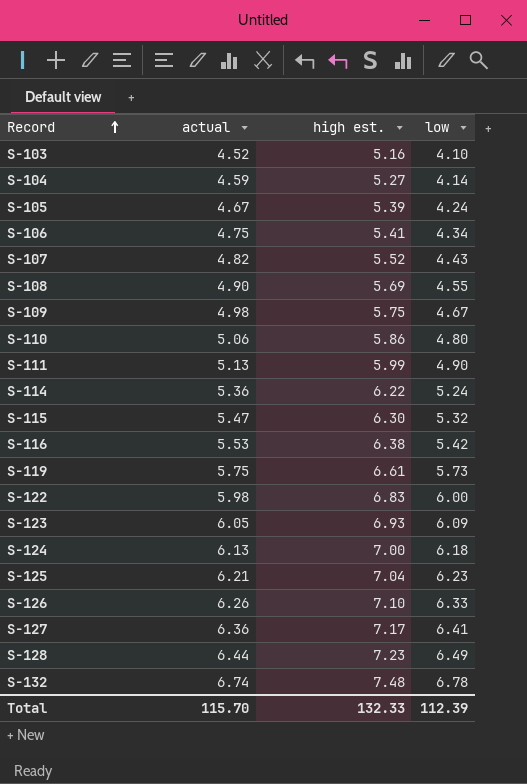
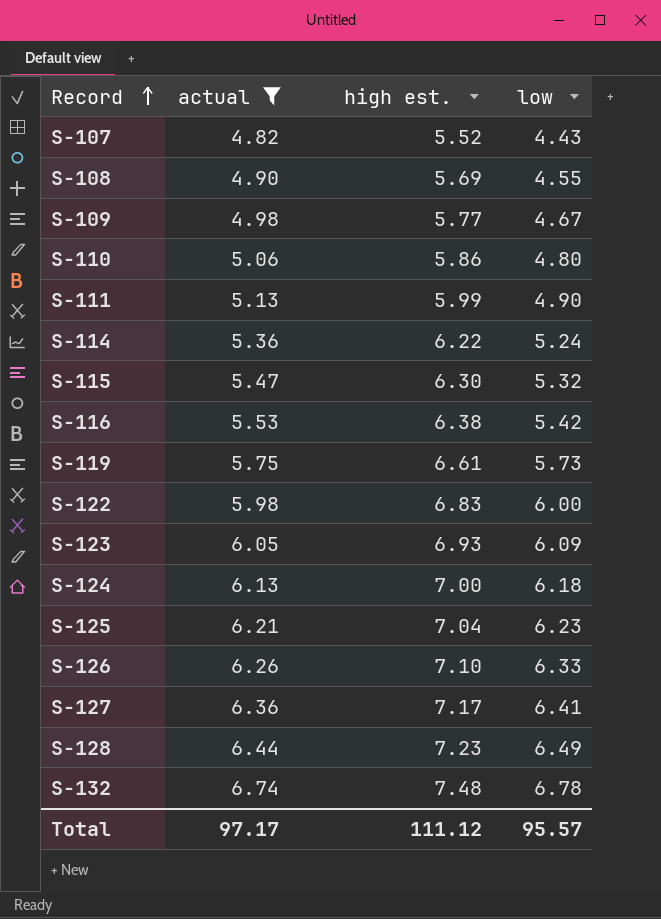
filter: none -> actual >= 4.82
S-109 | high est.: 5.75 -> 5.77
Total | actual: 115.70 -> 97.17
Total | high est.: 132.33 -> 111.12
Total | low: 112.39 -> 95.57

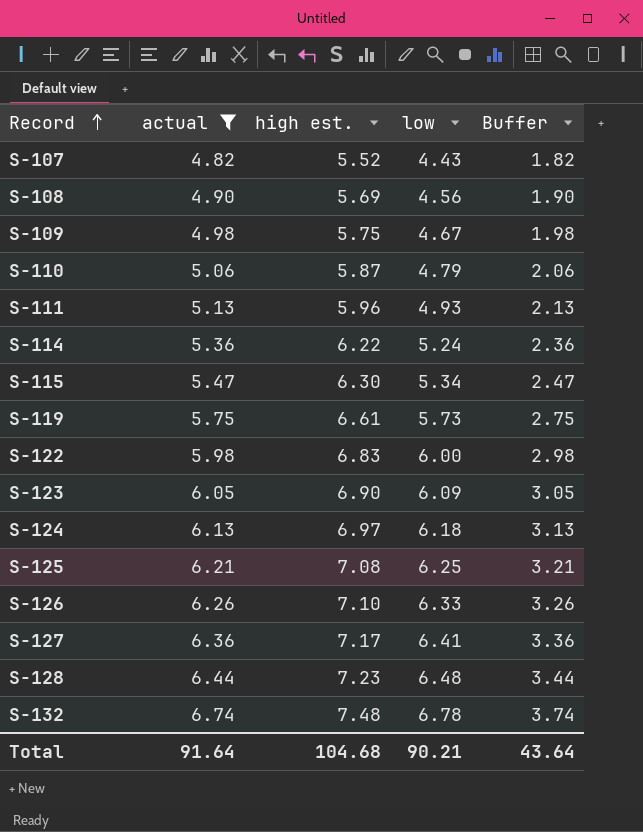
column Buffer | formula: none -> [actual] - 3
row S-116: 5.53 | 6.38 | 5.42 -> none
S-108 | low: 4.55 -> 4.56
S-109 | high est.: 5.77 -> 5.75
S-110 | high est.: 5.86 -> 5.87
S-110 | low: 4.80 -> 4.79
S-111 | high est.: 5.99 -> 5.96
S-111 | low: 4.90 -> 4.93
S-115 | low: 5.32 -> 5.34
S-123 | high est.: 6.93 -> 6.90
S-124 | high est.: 7.00 -> 6.97
S-125 | high est.: 7.04 -> 7.08
S-125 | low: 6.23 -> 6.25
S-128 | low: 6.49 -> 6.48
Total | actual: 97.17 -> 91.64
Total | high est.: 111.12 -> 104.68
Total | low: 95.57 -> 90.21

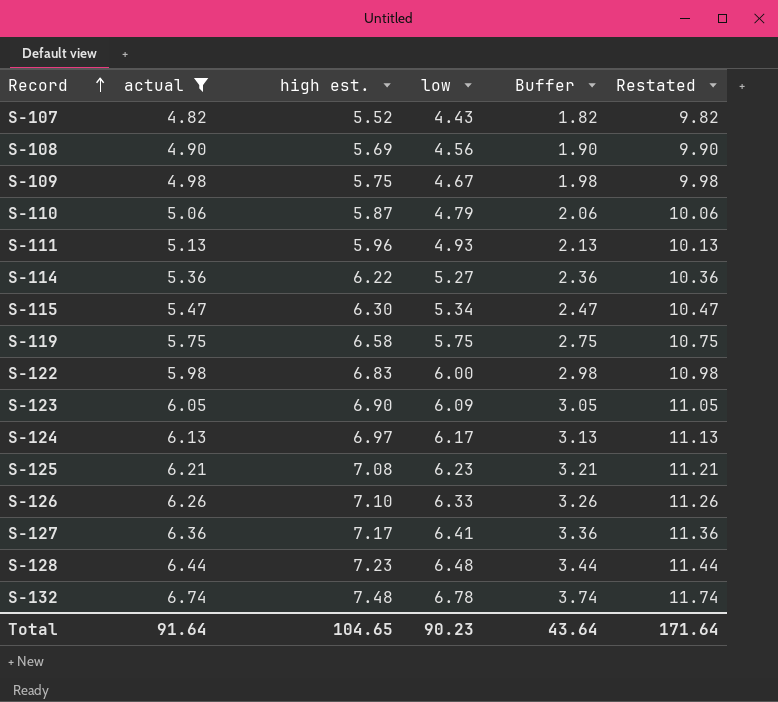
column Restated | formula: none -> [actual] + 5
S-114 | low: 5.24 -> 5.27
S-119 | high est.: 6.61 -> 6.58
S-119 | low: 5.73 -> 5.75
S-124 | low: 6.18 -> 6.17
S-125 | low: 6.25 -> 6.23
Total | high est.: 104.68 -> 104.65
Total | low: 90.21 -> 90.23

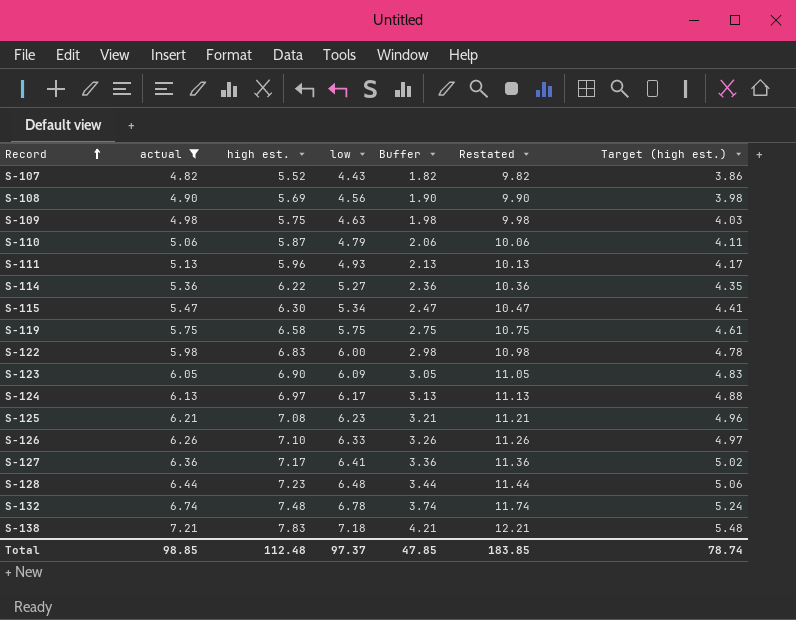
column Target (high est.) | formula: none -> [high est.] * 0.7
S-109 | low: 4.67 -> 4.63
row S-138: none -> 7.21 | 7.83 | 7.18 | 4.21 | 12.21 | 5.48
Total | actual: 91.64 -> 98.85
Total | high est.: 104.65 -> 112.48
Total | low: 90.23 -> 97.37
Total | Buffer: 43.64 -> 47.85
Total | Restated: 171.64 -> 183.85

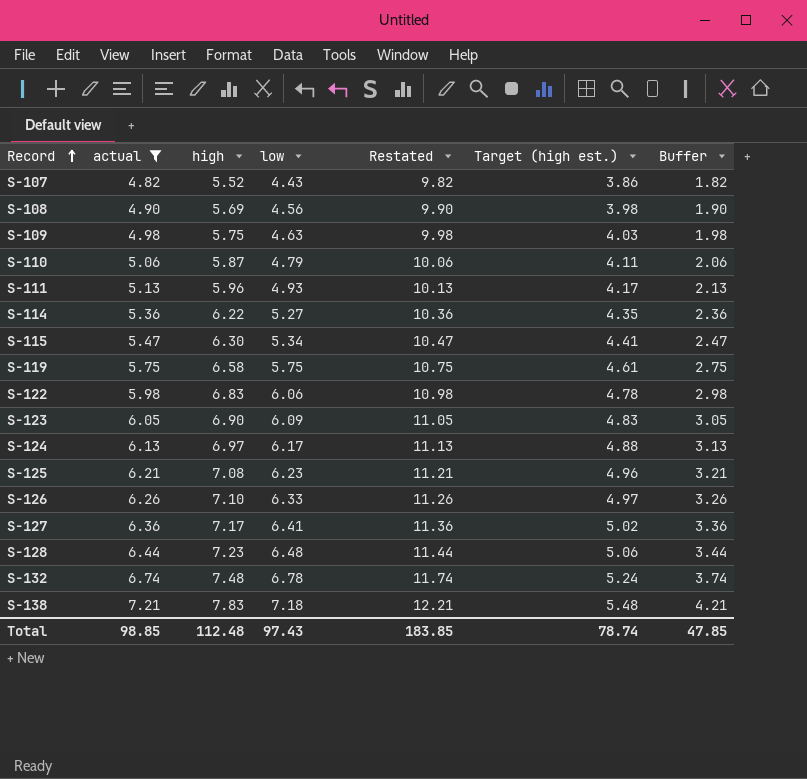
column name: high est. -> high
column Buffer | position: 5 -> 7
S-122 | low: 6.00 -> 6.06
Total | low: 97.37 -> 97.43

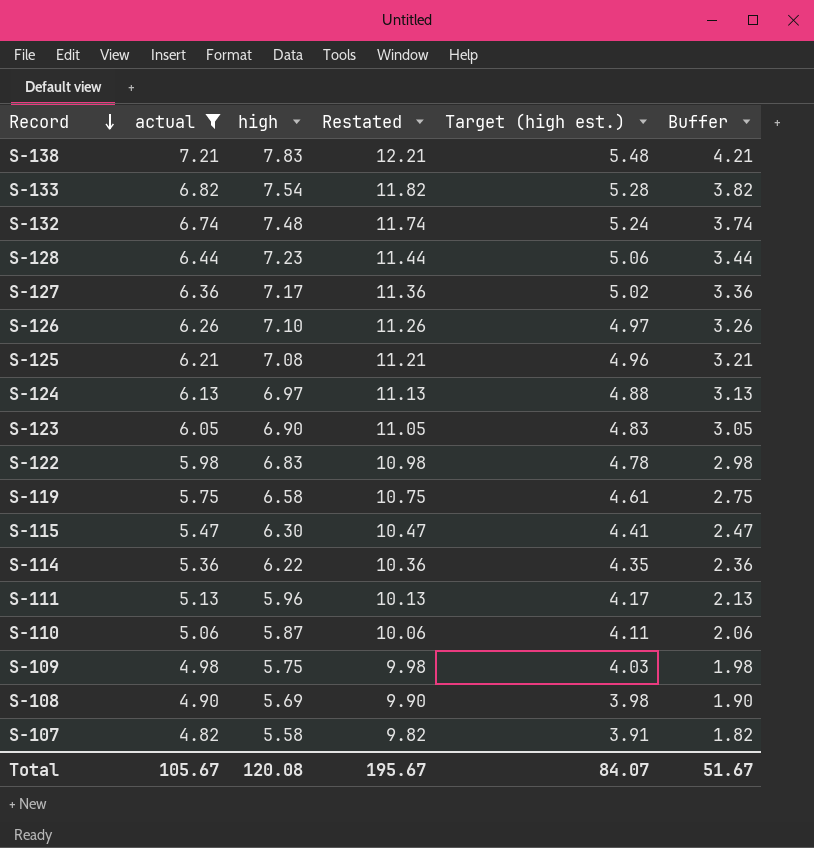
row order: Record ascending -> Record descending
column low | position: 4 -> none
row S-133: none -> 6.82 | 7.54 | 11.82 | 5.28 | 3.82
S-107 | high: 5.52 -> 5.58
S-107 | Target (high est.): 3.86 -> 3.91
Total | actual: 98.85 -> 105.67
Total | high: 112.48 -> 120.08
Total | Restated: 183.85 -> 195.67
Total | Target (high est.): 78.74 -> 84.07
Total | Buffer: 47.85 -> 51.67

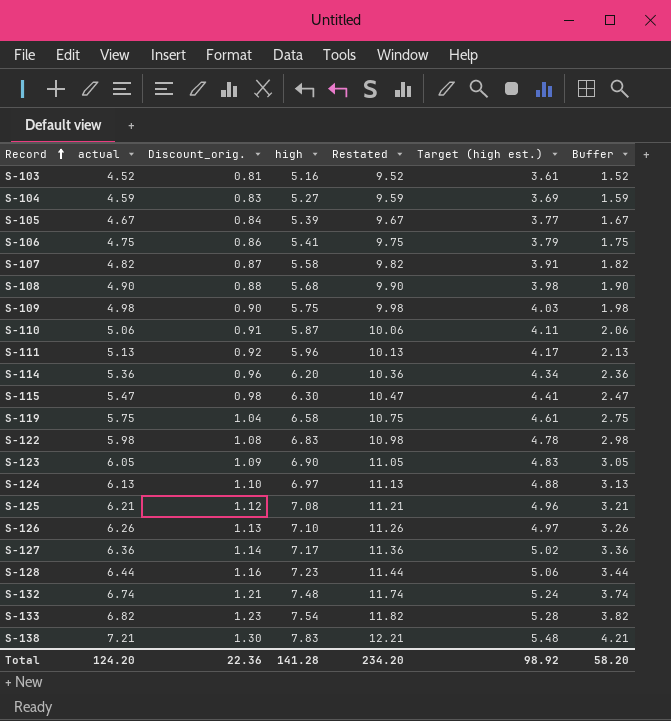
filter: actual >= 4.82 -> none
row order: Record descending -> Record ascending
column Discount_orig. | formula: none -> [actual] * 0.18
S-108 | high: 5.69 -> 5.68
S-114 | high: 6.22 -> 6.20
S-114 | Target (high est.): 4.35 -> 4.34
Total | actual: 105.67 -> 124.20
Total | high: 120.08 -> 141.28
Total | Restated: 195.67 -> 234.20
Total | Target (high est.): 84.07 -> 98.92
Total | Buffer: 51.67 -> 58.20

